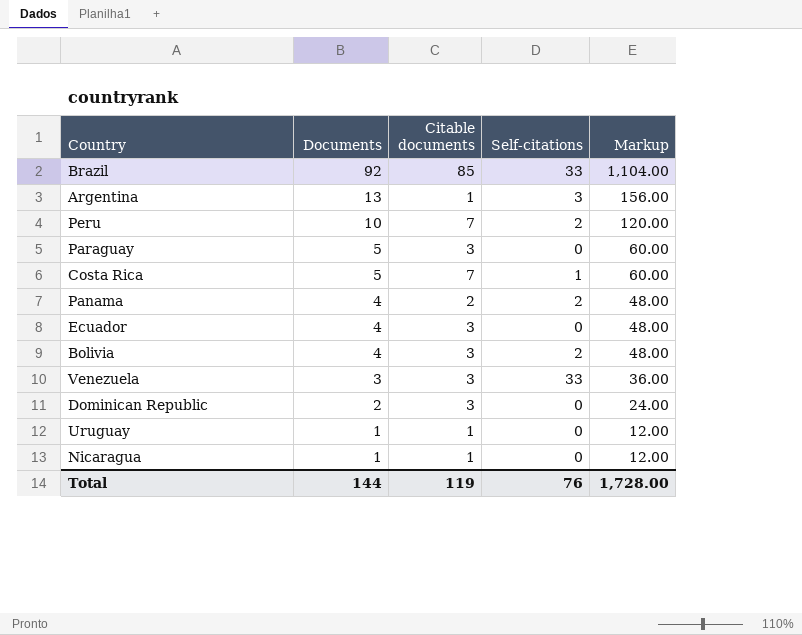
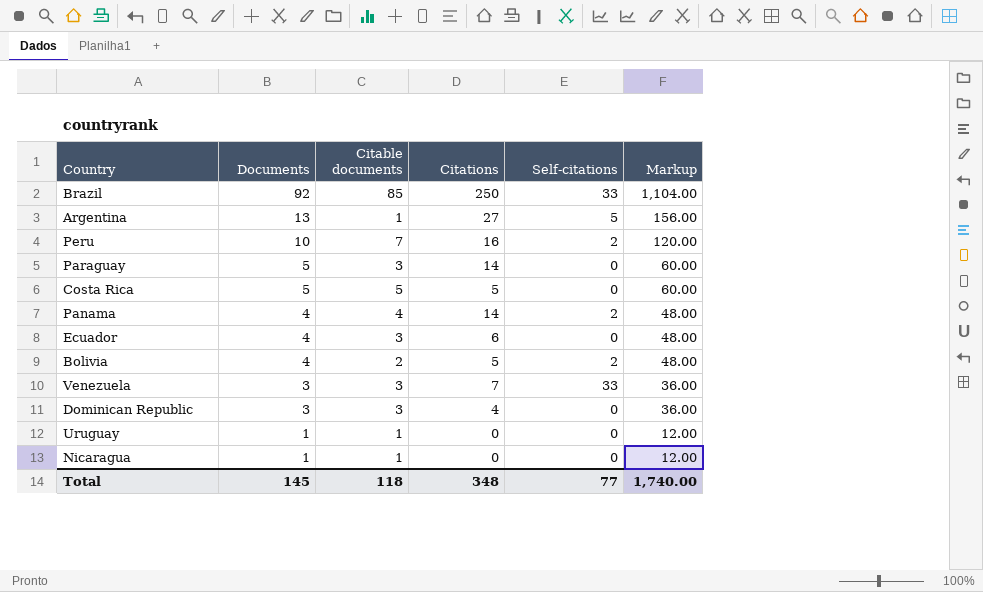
column Citations | position: none -> 4
Argentina | Self-citations: 3 -> 5
Costa Rica | Citable documents: 7 -> 5
Costa Rica | Self-citations: 1 -> 0
Panama | Citable documents: 2 -> 4
Bolivia | Citable documents: 3 -> 2
Dominican Republic | Documents: 2 -> 3
Dominican Republic | Markup: 24.00 -> 36.00
Total | Documents: 144 -> 145
Total | Citable documents: 119 -> 118
Total | Self-citations: 76 -> 77
Total | Markup: 1,728.00 -> 1,740.00

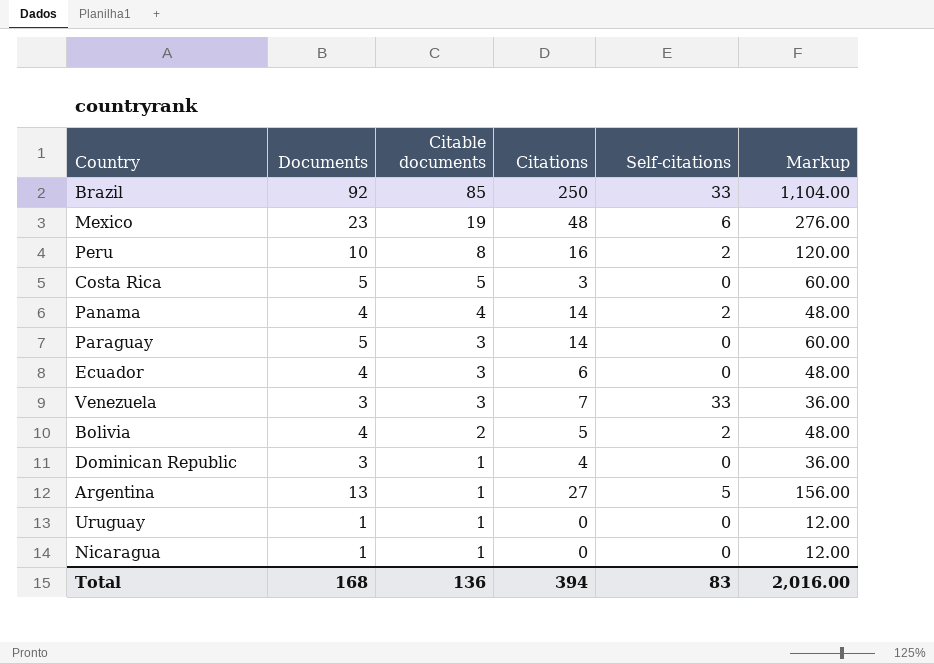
row order: Documents descending -> Citable documents descending
row Mexico: none -> 23 | 19 | 48 | 6 | 276.00
Peru | Citable documents: 7 -> 8
Costa Rica | Citations: 5 -> 3
Dominican Republic | Citable documents: 3 -> 1
Total | Documents: 145 -> 168
Total | Citable documents: 118 -> 136
Total | Citations: 348 -> 394
Total | Self-citations: 77 -> 83
Total | Markup: 1,740.00 -> 2,016.00

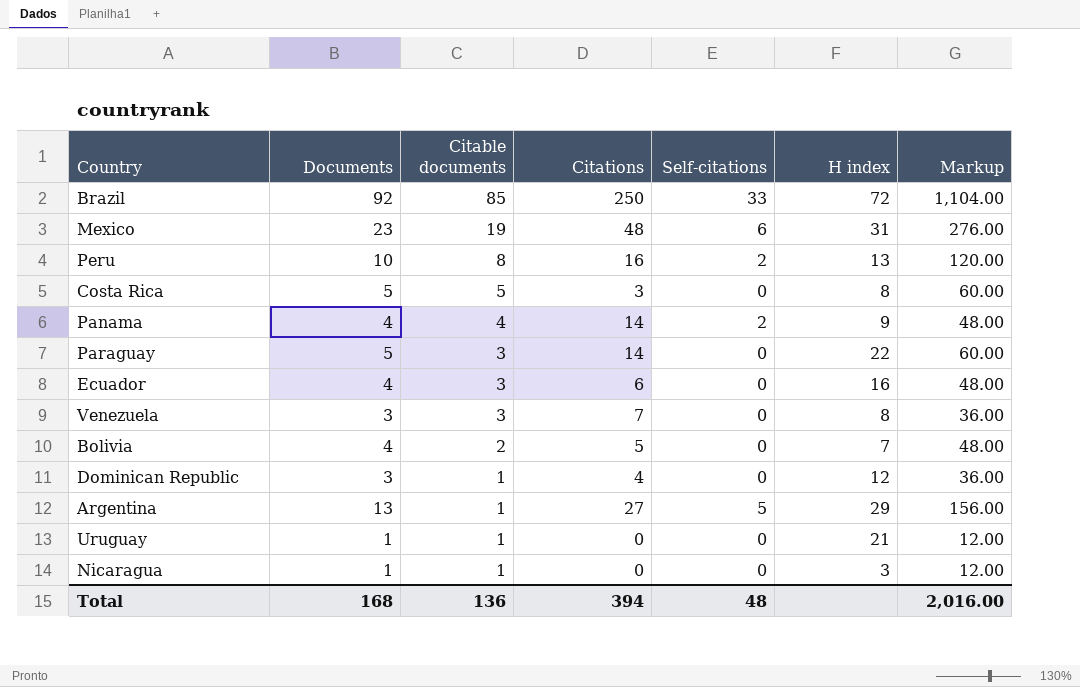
column H index | position: none -> 6
Venezuela | Self-citations: 33 -> 0
Bolivia | Self-citations: 2 -> 0
Total | Self-citations: 83 -> 48

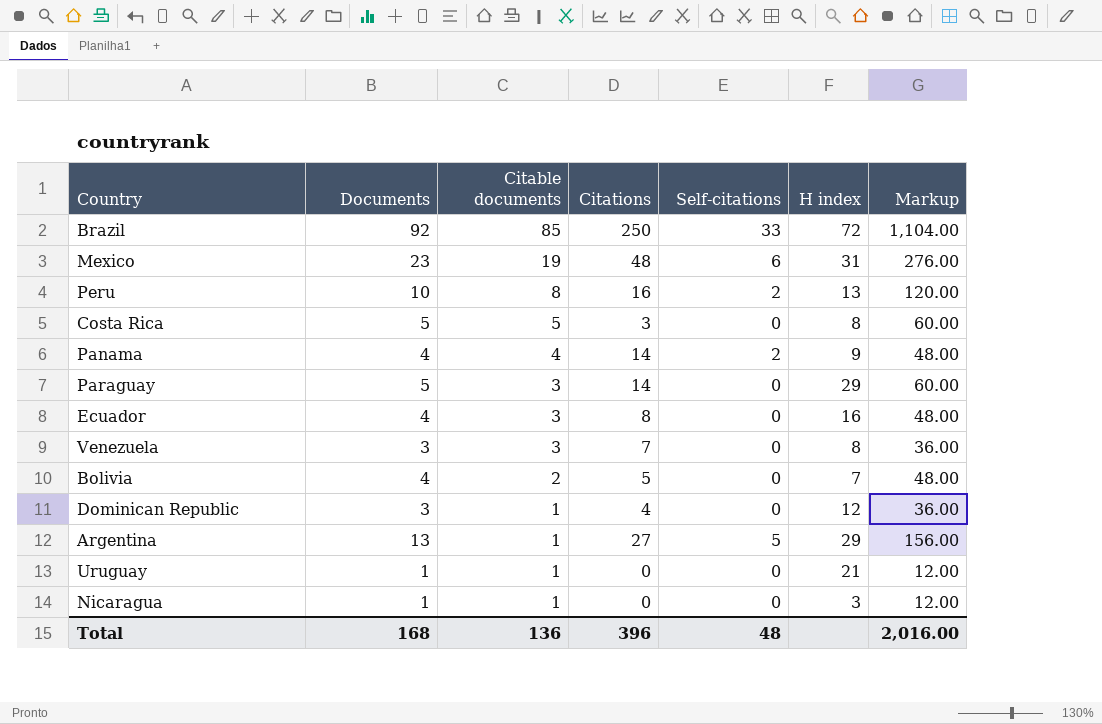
Paraguay | H index: 22 -> 29
Ecuador | Citations: 6 -> 8
Total | Citations: 394 -> 396

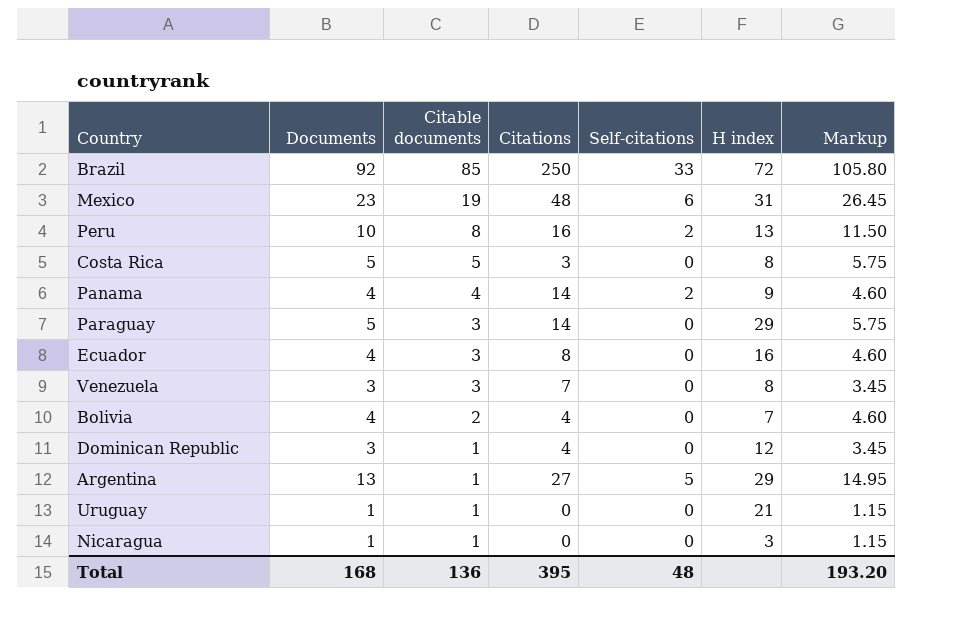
column Markup | formula: [Documents] * 12 -> [Documents] * 1.15
Bolivia | Citations: 5 -> 4
Total | Citations: 396 -> 395
Total | Markup: 2,016.00 -> 193.20

